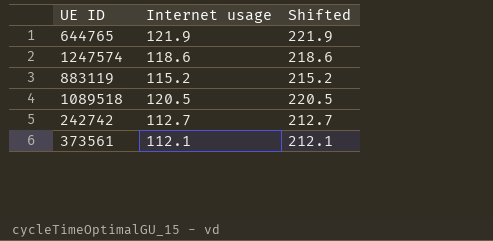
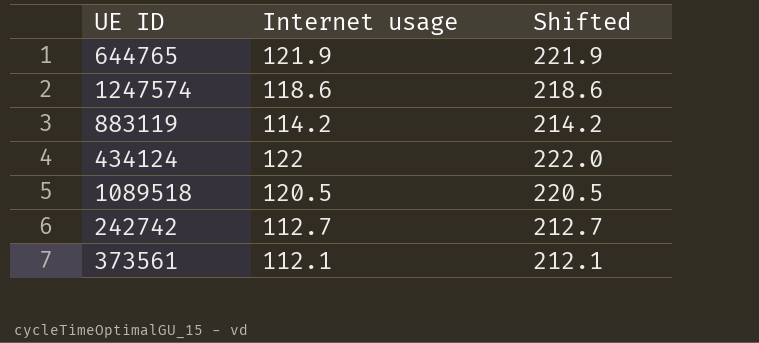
883119 | Internet usage: 115.2 -> 114.2
883119 | Shifted: 215.2 -> 214.2
row 434124: none -> 122 | 222.0

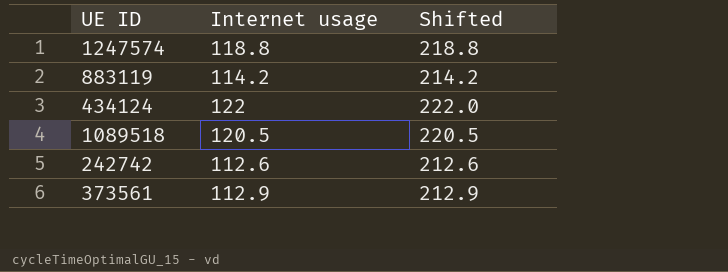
row 644765: 121.9 | 221.9 -> none
1247574 | Internet usage: 118.6 -> 118.8
1247574 | Shifted: 218.6 -> 218.8
242742 | Internet usage: 112.7 -> 112.6
242742 | Shifted: 212.7 -> 212.6
373561 | Internet usage: 112.1 -> 112.9
373561 | Shifted: 212.1 -> 212.9

